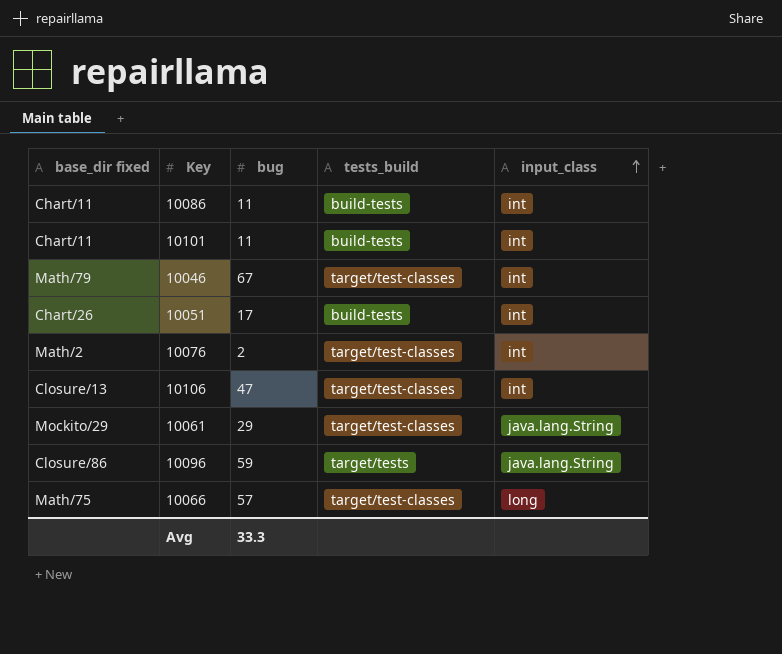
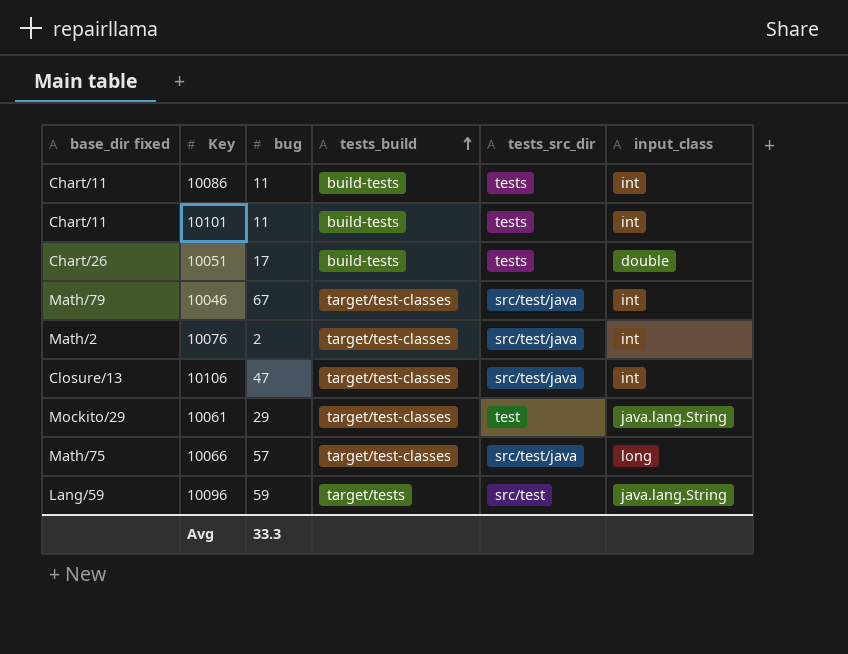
row order: input_class ascending -> tests_build ascending
column tests_src_dir | position: none -> 5
10051 | input_class: int -> double
10096 | base_dir fixed: Closure/86 -> Lang/59

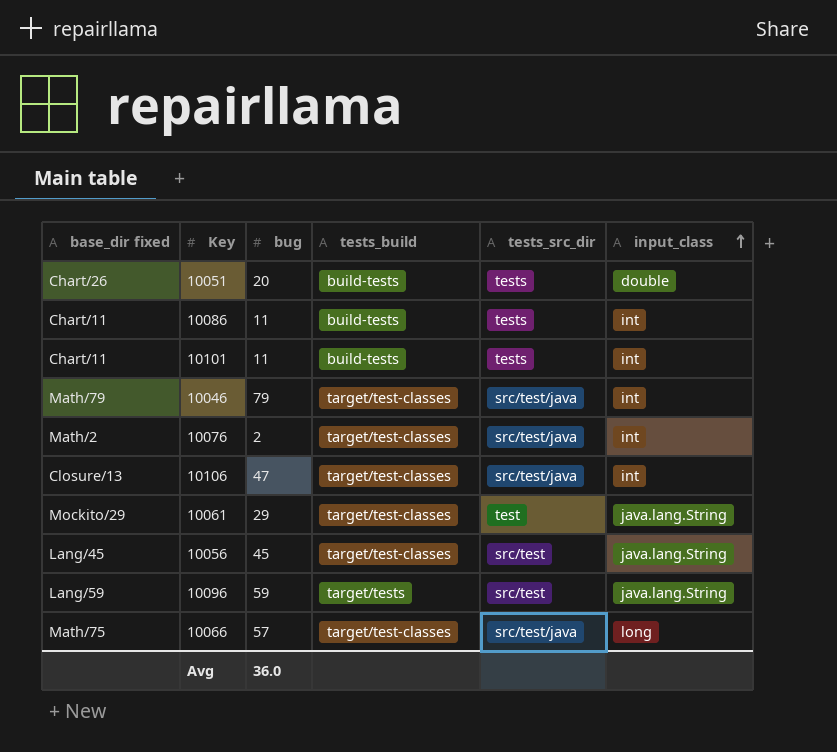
row order: tests_build ascending -> input_class ascending
10051 | bug: 17 -> 20
10046 | bug: 67 -> 79
row 10056: none -> Lang/45 | 45 | target/test-classes | src/test | java.lang.String
Avg | bug: 33.3 -> 36.0

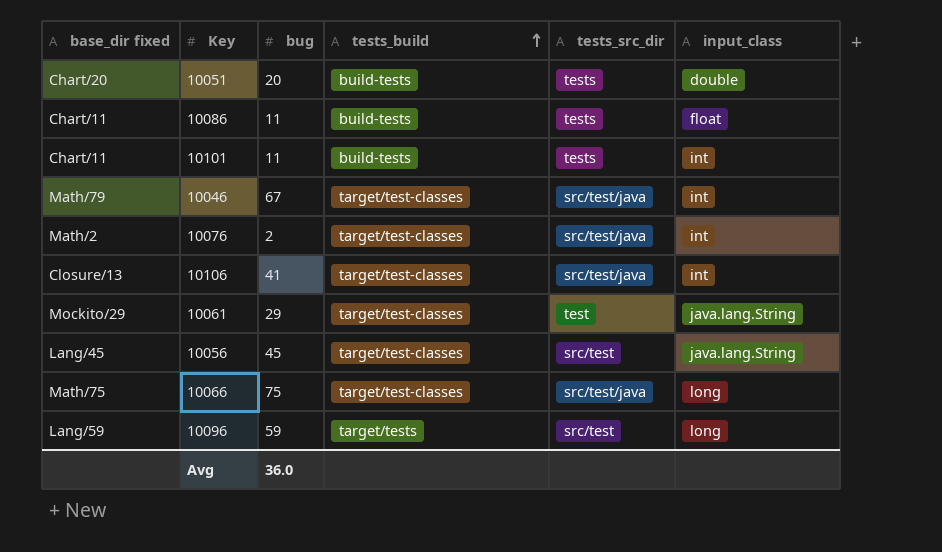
row order: input_class ascending -> tests_build ascending
10051 | base_dir fixed: Chart/26 -> Chart/20
10086 | input_class: int -> float
10046 | bug: 79 -> 67
10106 | bug: 47 -> 41
10066 | bug: 57 -> 75
10096 | input_class: java.lang.String -> long

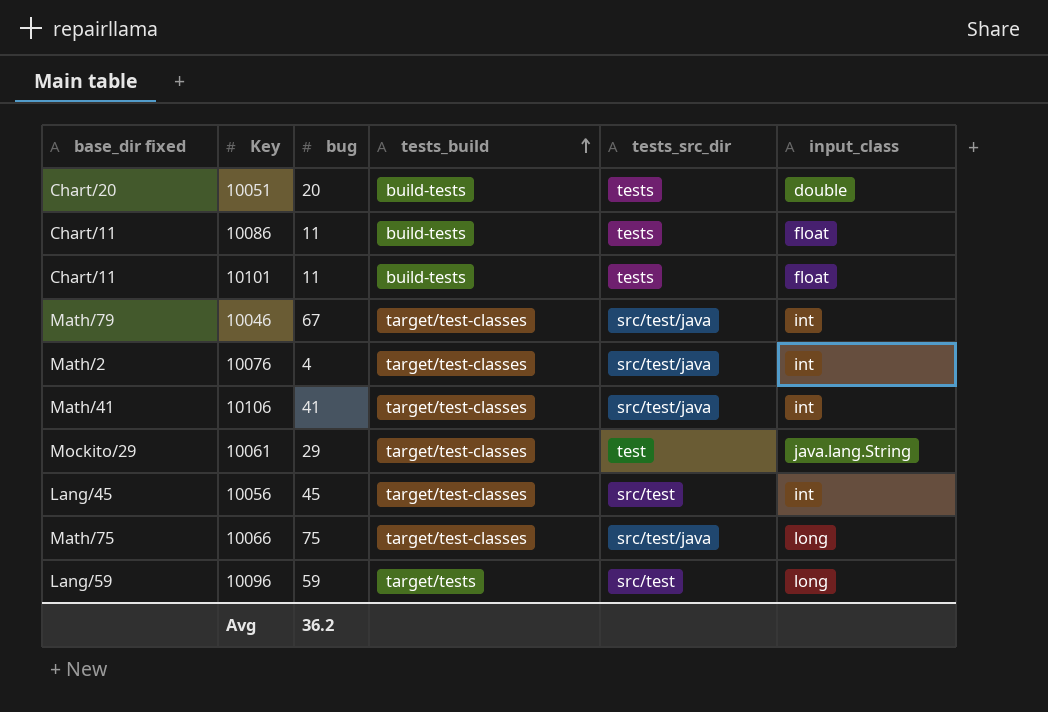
10101 | input_class: int -> float
10076 | bug: 2 -> 4
10106 | base_dir fixed: Closure/13 -> Math/41
10056 | input_class: java.lang.String -> int
Avg | bug: 36.0 -> 36.2

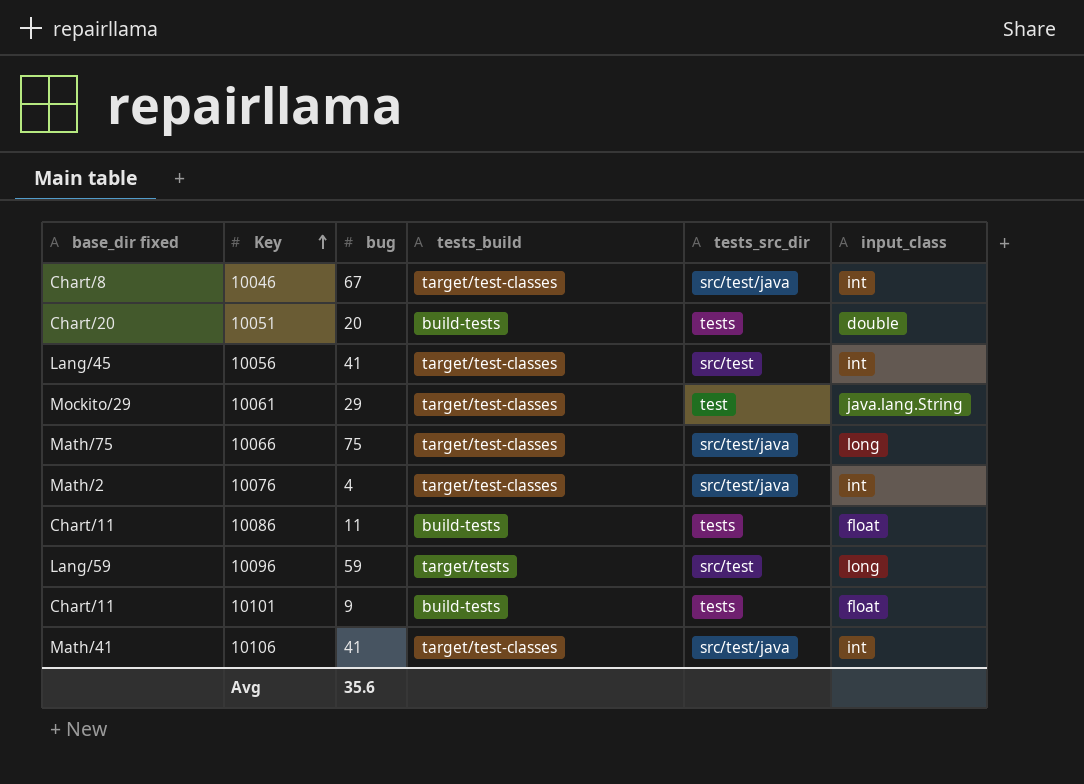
row order: tests_build ascending -> Key ascending
10046 | base_dir fixed: Math/79 -> Chart/8
10056 | bug: 45 -> 41
10101 | bug: 11 -> 9
Avg | bug: 36.2 -> 35.6

